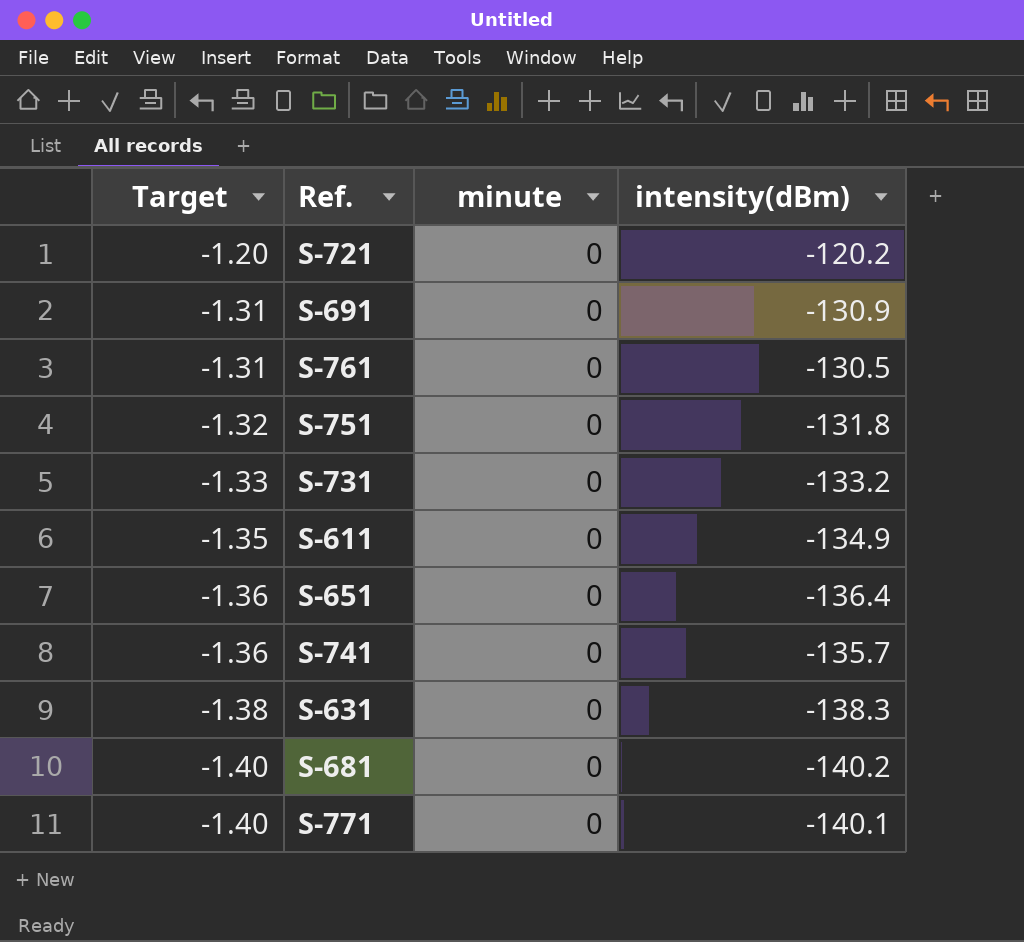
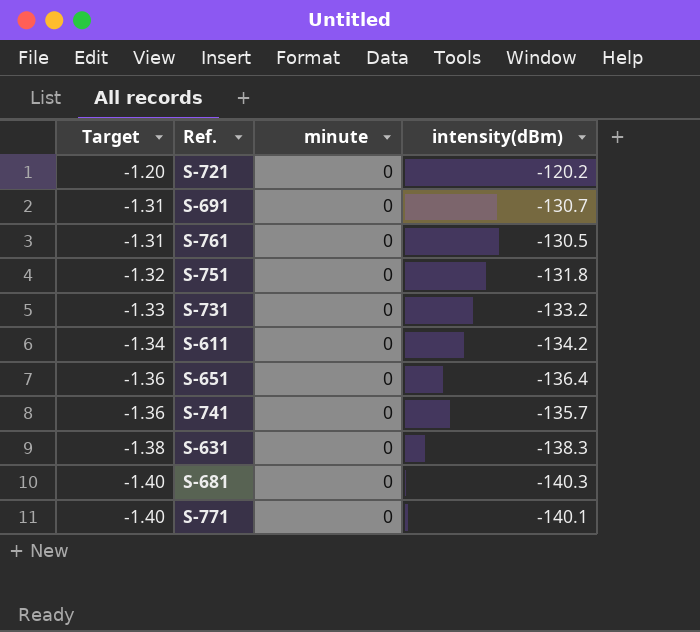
S-691 | intensity(dBm): -130.9 -> -130.7
S-611 | Target: -1.35 -> -1.34
S-611 | intensity(dBm): -134.9 -> -134.2
S-681 | intensity(dBm): -140.2 -> -140.3

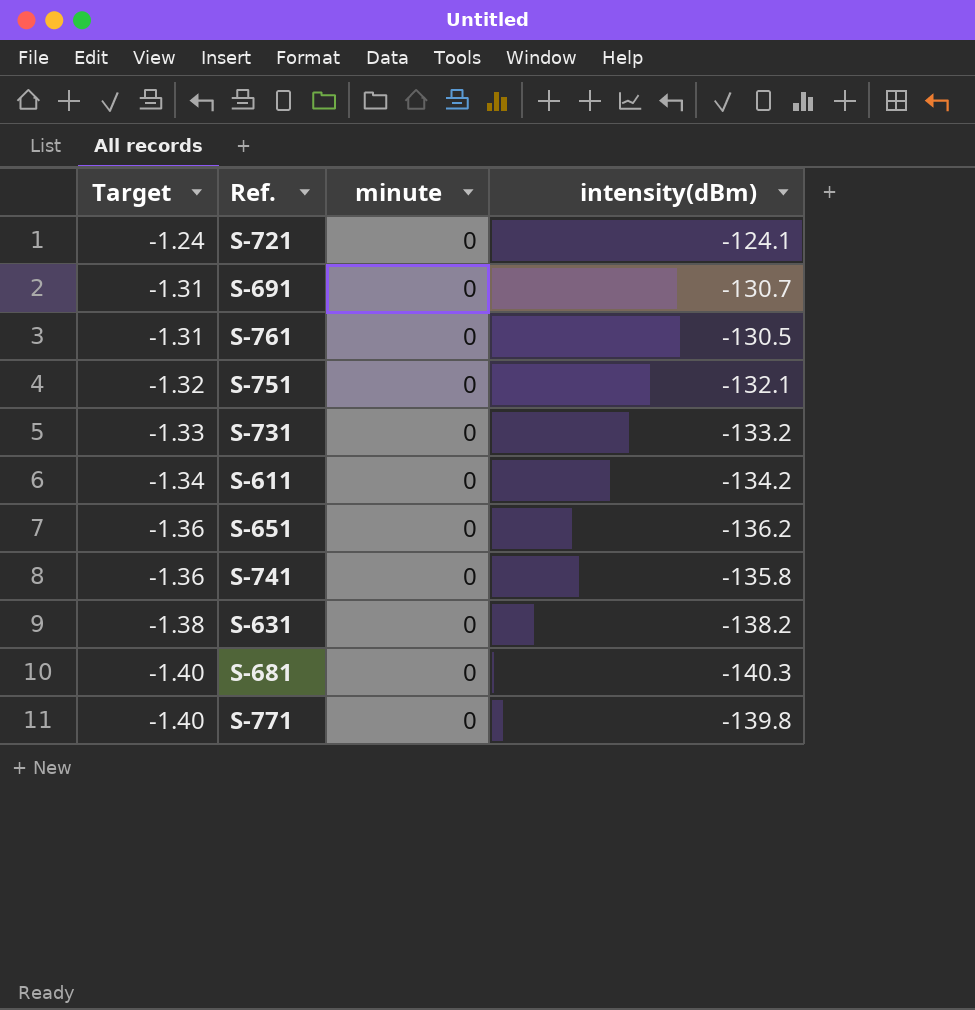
S-721 | Target: -1.20 -> -1.24
S-721 | intensity(dBm): -120.2 -> -124.1
S-751 | intensity(dBm): -131.8 -> -132.1
S-651 | intensity(dBm): -136.4 -> -136.2
S-741 | intensity(dBm): -135.7 -> -135.8
S-631 | intensity(dBm): -138.3 -> -138.2
S-771 | intensity(dBm): -140.1 -> -139.8

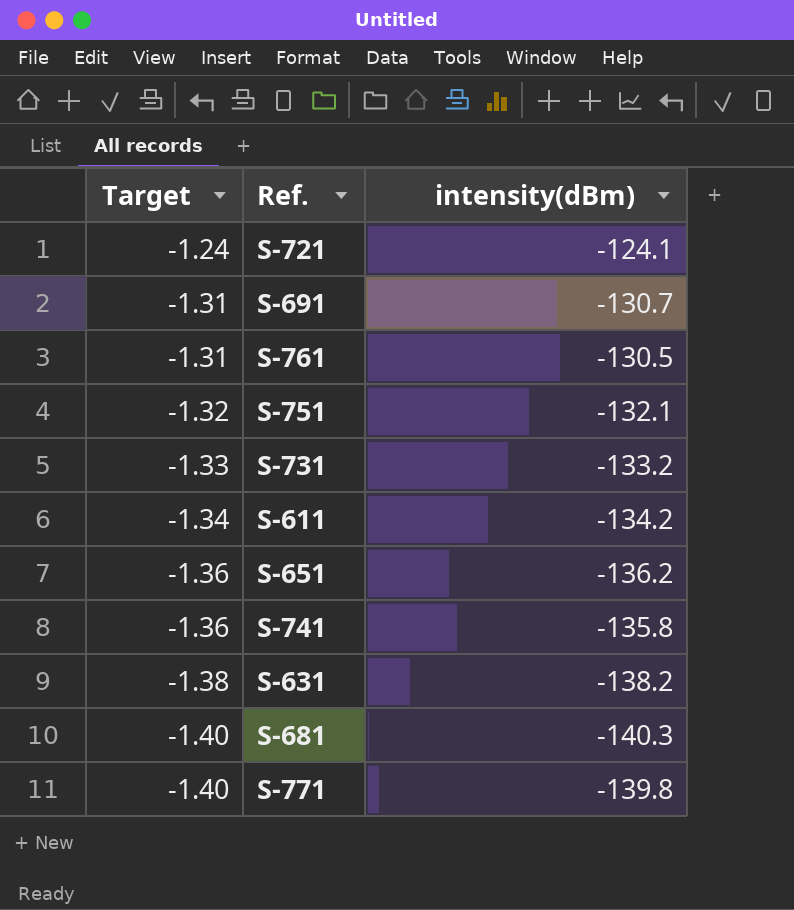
column minute | position: 3 -> none

